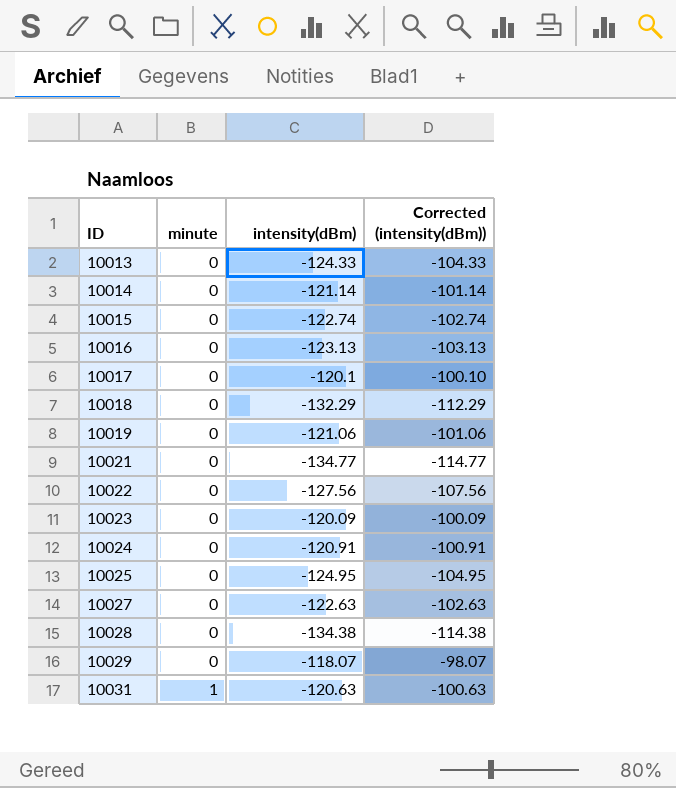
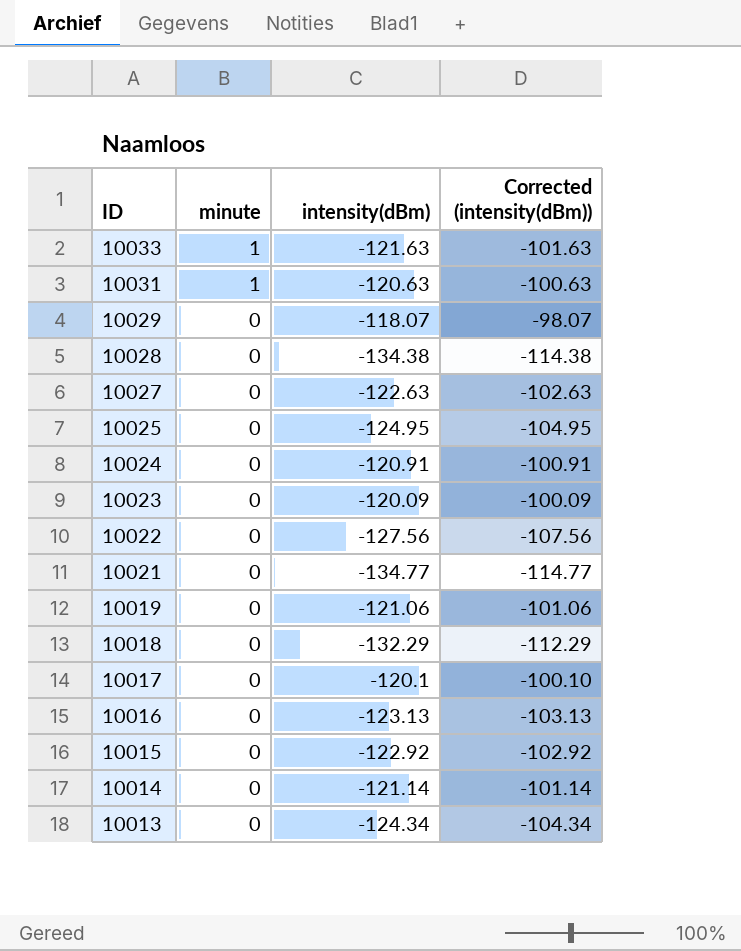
row order: ID ascending -> ID descending
row 10033: none -> 1 | -121.63 | -101.63
10015 | intensity(dBm): -122.74 -> -122.92
10015 | Corrected (intensity(dBm)): -102.74 -> -102.92
10013 | intensity(dBm): -124.33 -> -124.34
10013 | Corrected (intensity(dBm)): -104.33 -> -104.34

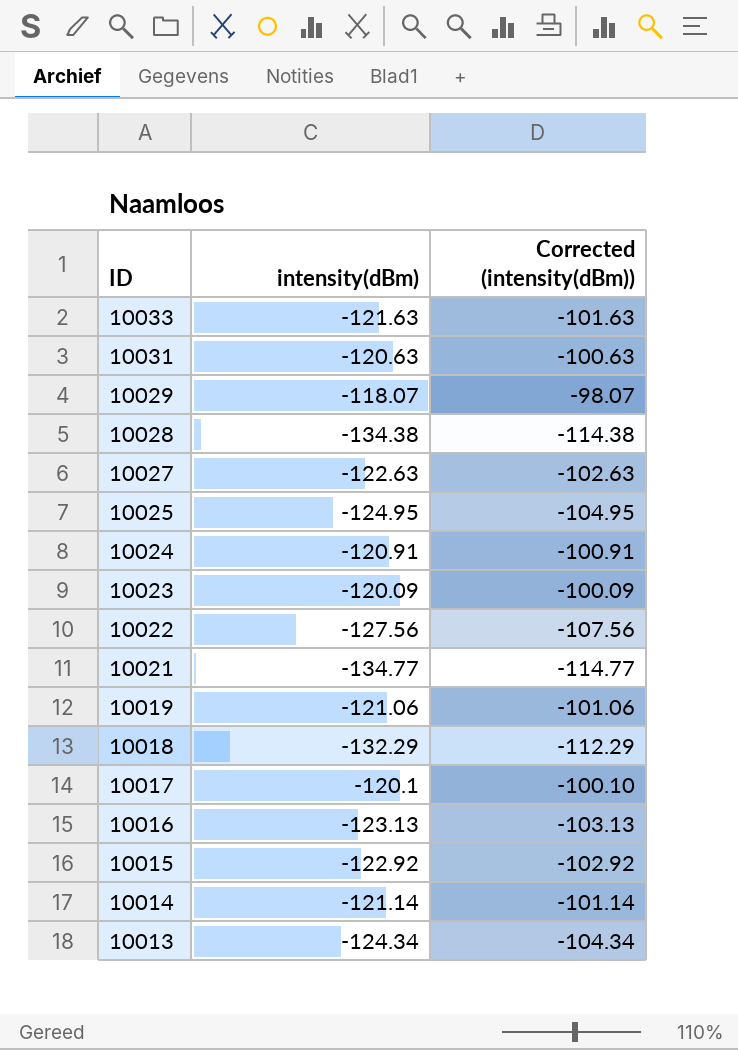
column minute | position: 2 -> none

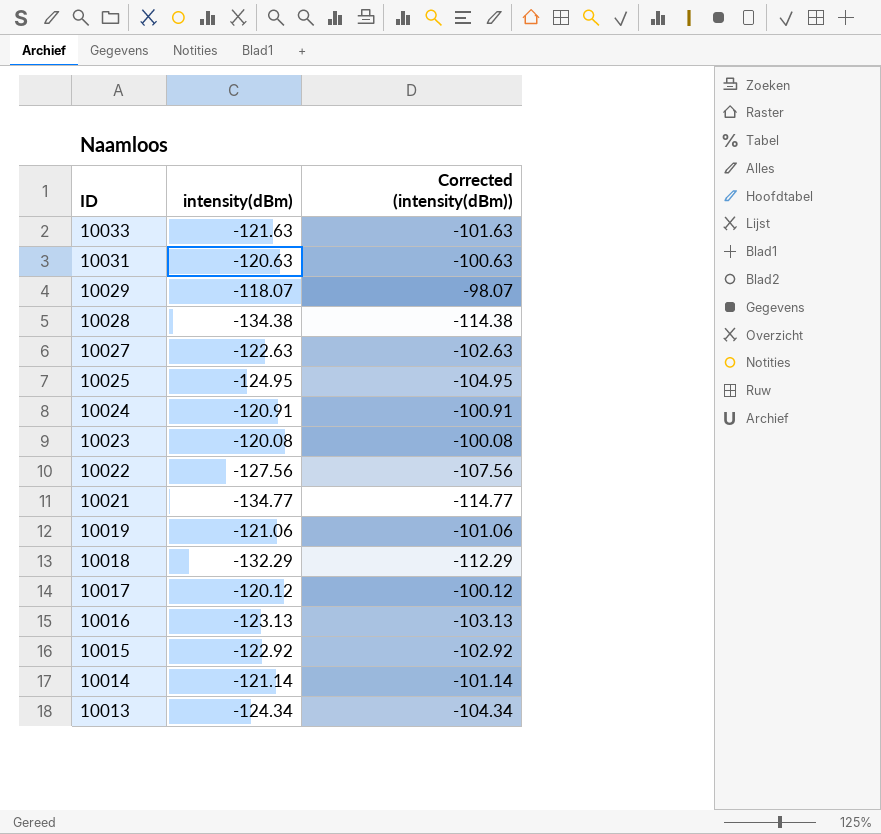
10023 | intensity(dBm): -120.09 -> -120.08
10023 | Corrected (intensity(dBm)): -100.09 -> -100.08
10017 | intensity(dBm): -120.1 -> -120.12
10017 | Corrected (intensity(dBm)): -100.10 -> -100.12

